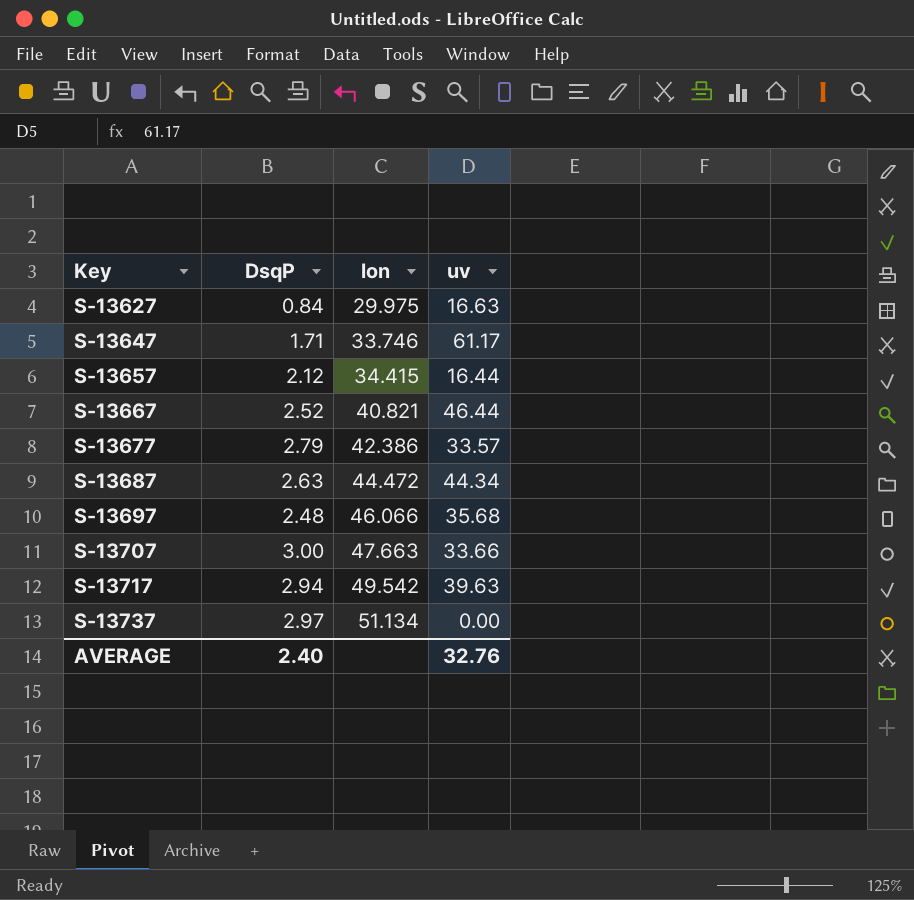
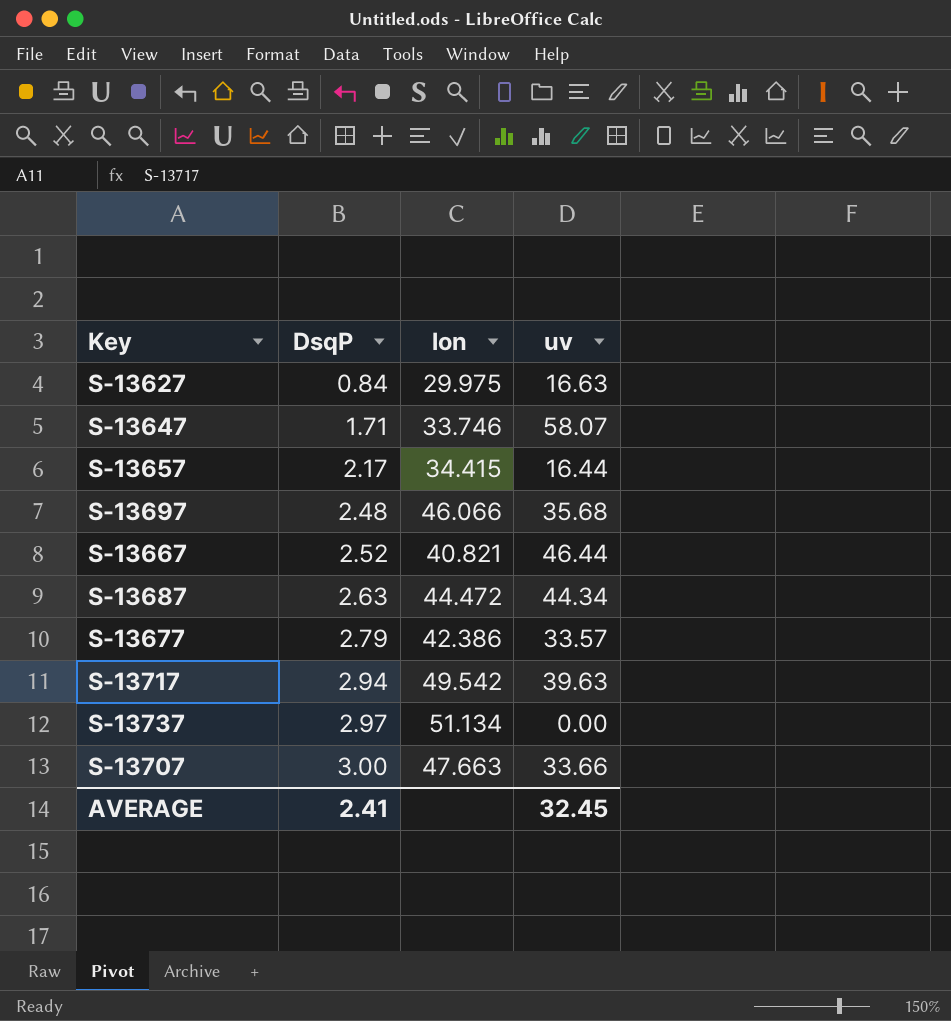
row order: Key ascending -> DsqP ascending
S-13647 | uv: 61.17 -> 58.07
S-13657 | DsqP: 2.12 -> 2.17
AVERAGE | DsqP: 2.40 -> 2.41
AVERAGE | uv: 32.76 -> 32.45

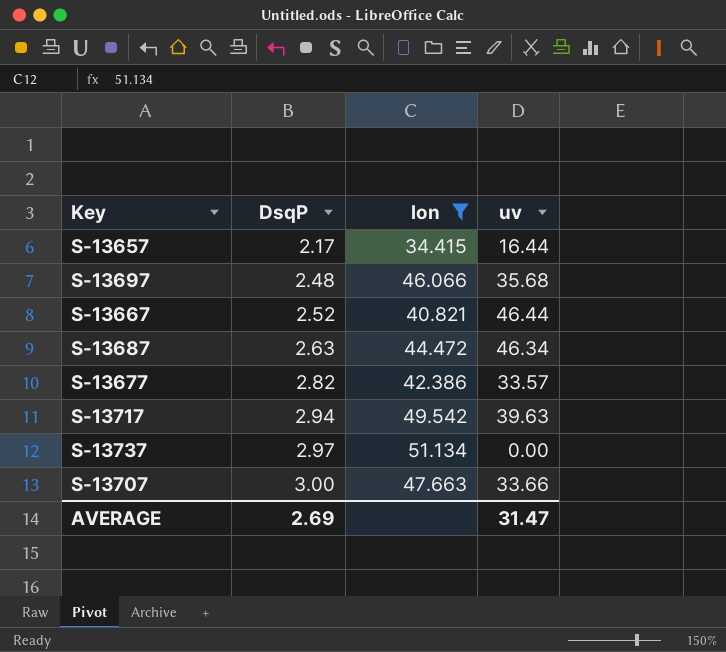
filter: none -> lon >= 34.415
S-13687 | uv: 44.34 -> 46.34
S-13677 | DsqP: 2.79 -> 2.82
AVERAGE | DsqP: 2.41 -> 2.69
AVERAGE | uv: 32.45 -> 31.47

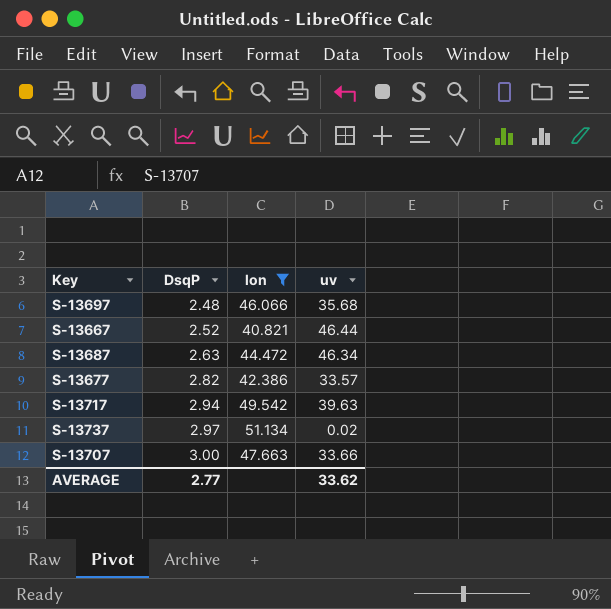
row S-13657: 2.17 | 34.415 | 16.44 -> none
S-13737 | uv: 0.00 -> 0.02
AVERAGE | DsqP: 2.69 -> 2.77
AVERAGE | uv: 31.47 -> 33.62

